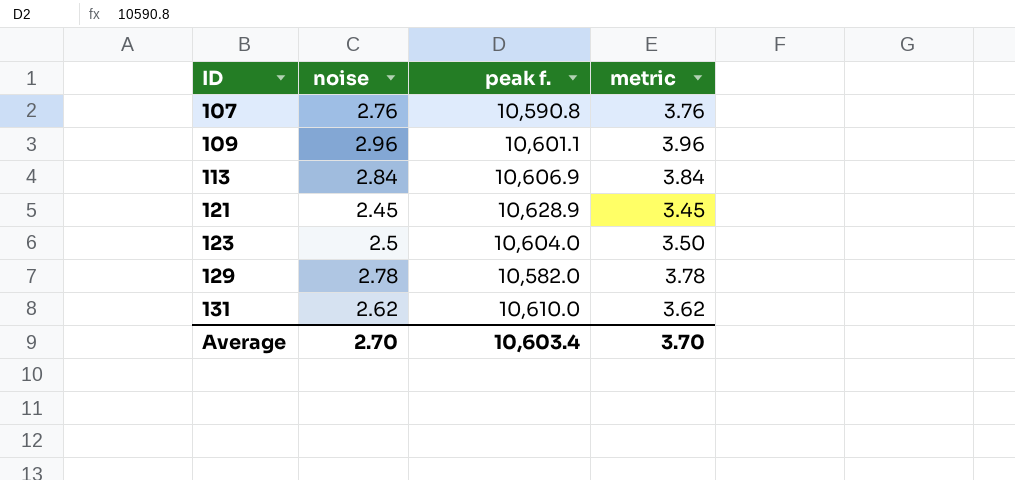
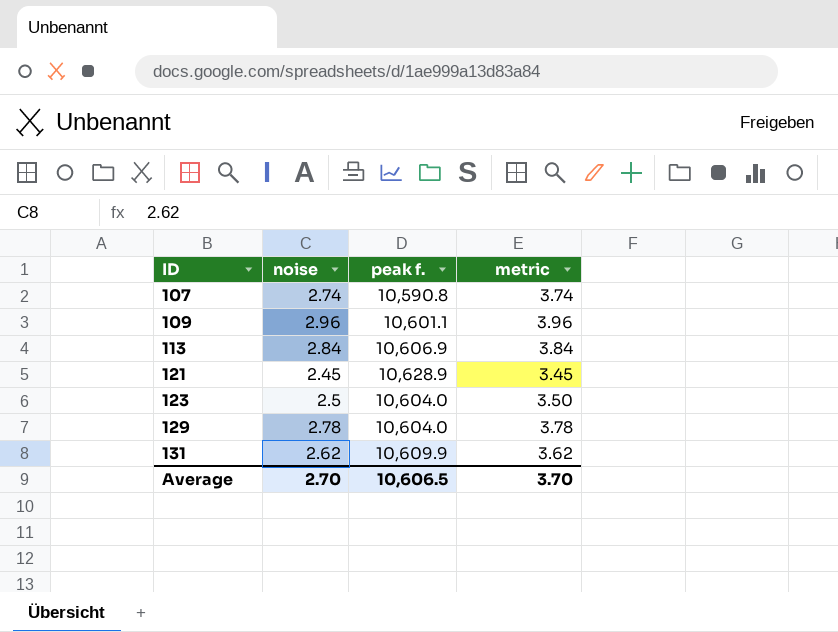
107 | noise: 2.76 -> 2.74
107 | metric: 3.76 -> 3.74
129 | peak f.: 10,582.0 -> 10,604.0
131 | peak f.: 10,610.0 -> 10,609.9
Average | peak f.: 10,603.4 -> 10,606.5

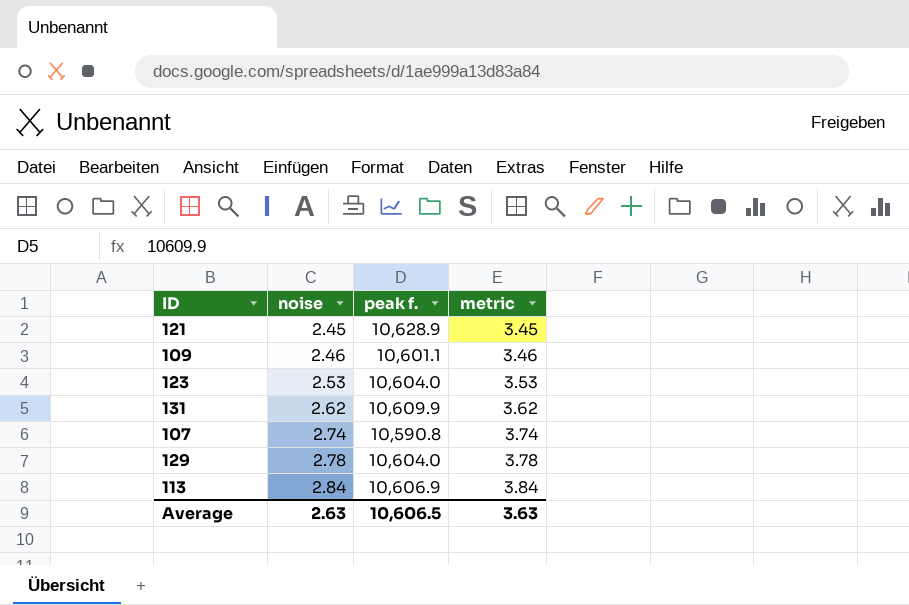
row order: ID ascending -> noise ascending
109 | noise: 2.96 -> 2.46
109 | metric: 3.96 -> 3.46
123 | noise: 2.5 -> 2.53
123 | metric: 3.50 -> 3.53
Average | noise: 2.70 -> 2.63
Average | metric: 3.70 -> 3.63

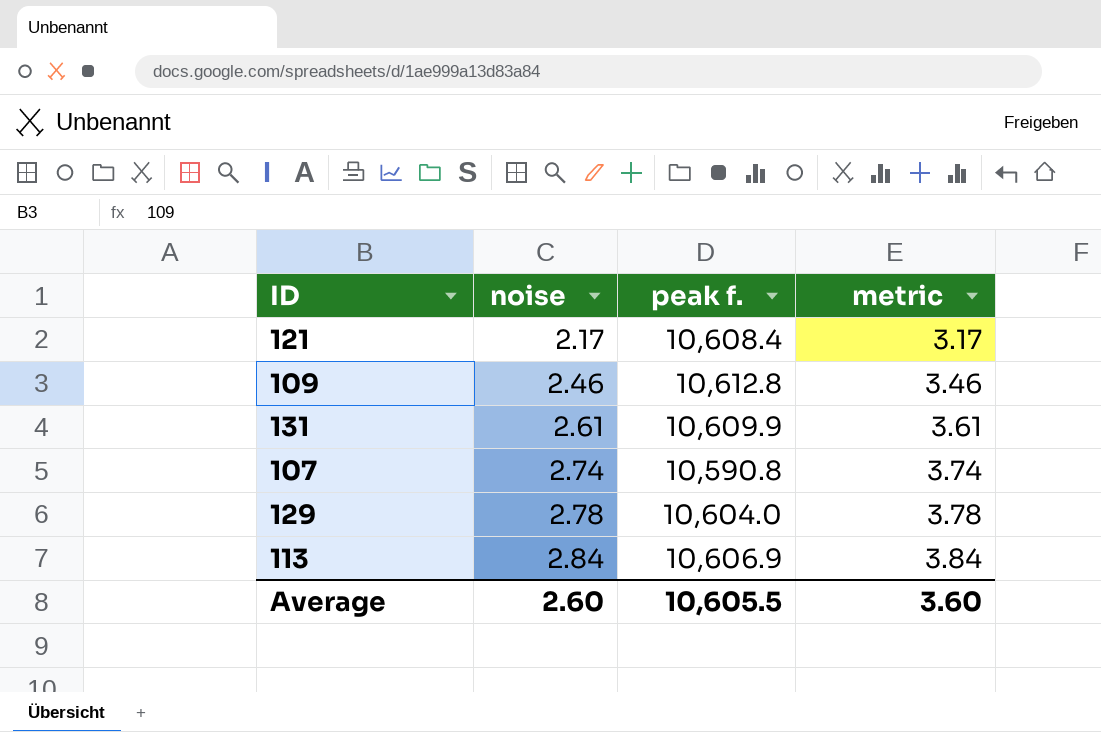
row 123: 2.53 | 10,604.0 | 3.53 -> none
121 | noise: 2.45 -> 2.17
121 | peak f.: 10,628.9 -> 10,608.4
121 | metric: 3.45 -> 3.17
109 | peak f.: 10,601.1 -> 10,612.8
131 | noise: 2.62 -> 2.61
131 | metric: 3.62 -> 3.61
Average | noise: 2.63 -> 2.60
Average | peak f.: 10,606.5 -> 10,605.5
Average | metric: 3.63 -> 3.60

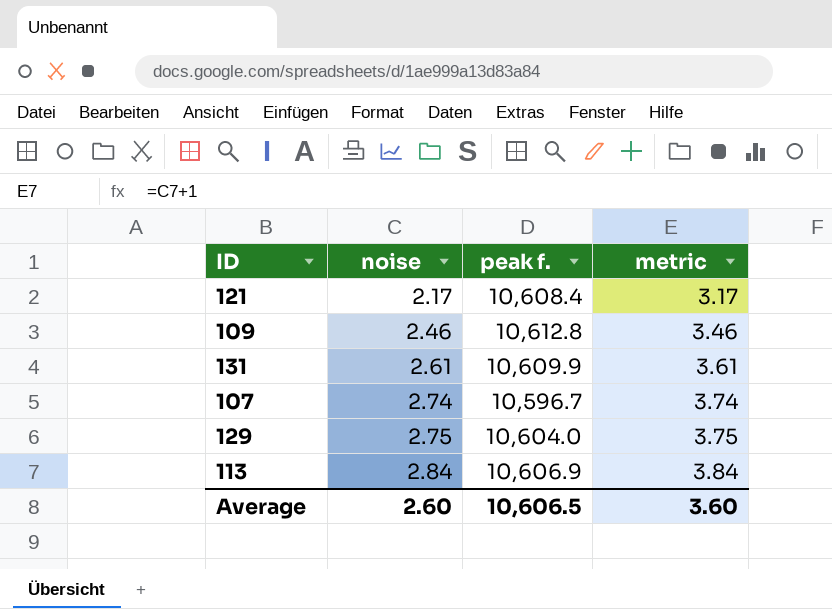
107 | peak f.: 10,590.8 -> 10,596.7
129 | noise: 2.78 -> 2.75
129 | metric: 3.78 -> 3.75
Average | peak f.: 10,605.5 -> 10,606.5

